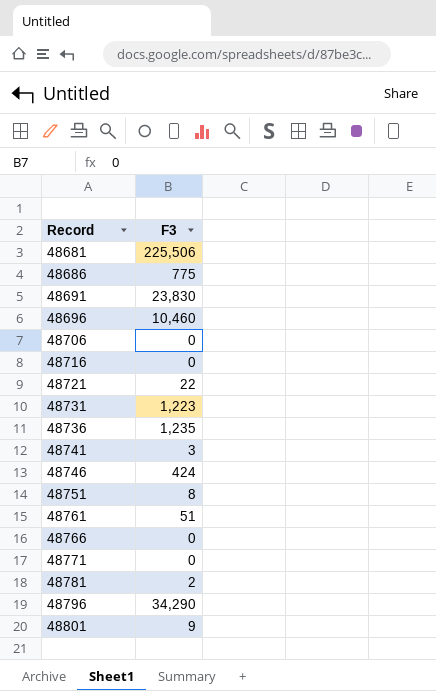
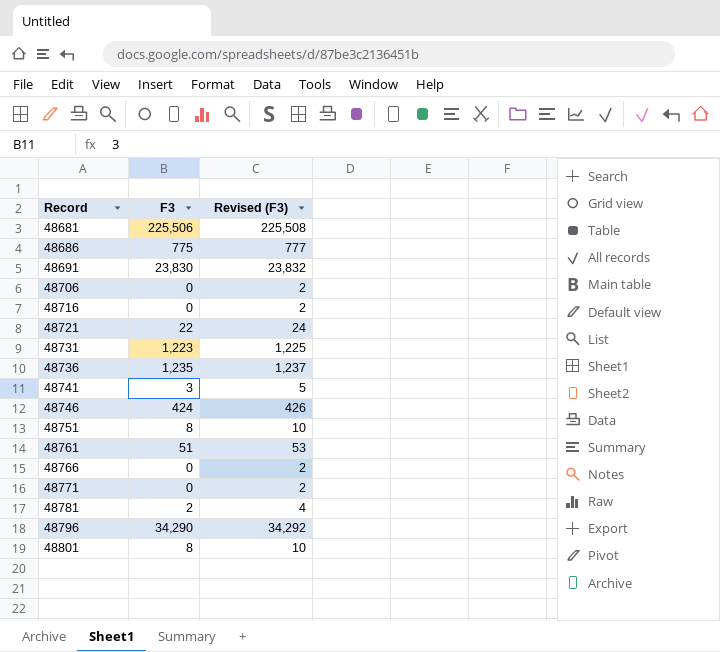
column Revised (F3) | formula: none -> [F3] + 2
row 48696: 10,460 -> none
48801 | F3: 9 -> 8

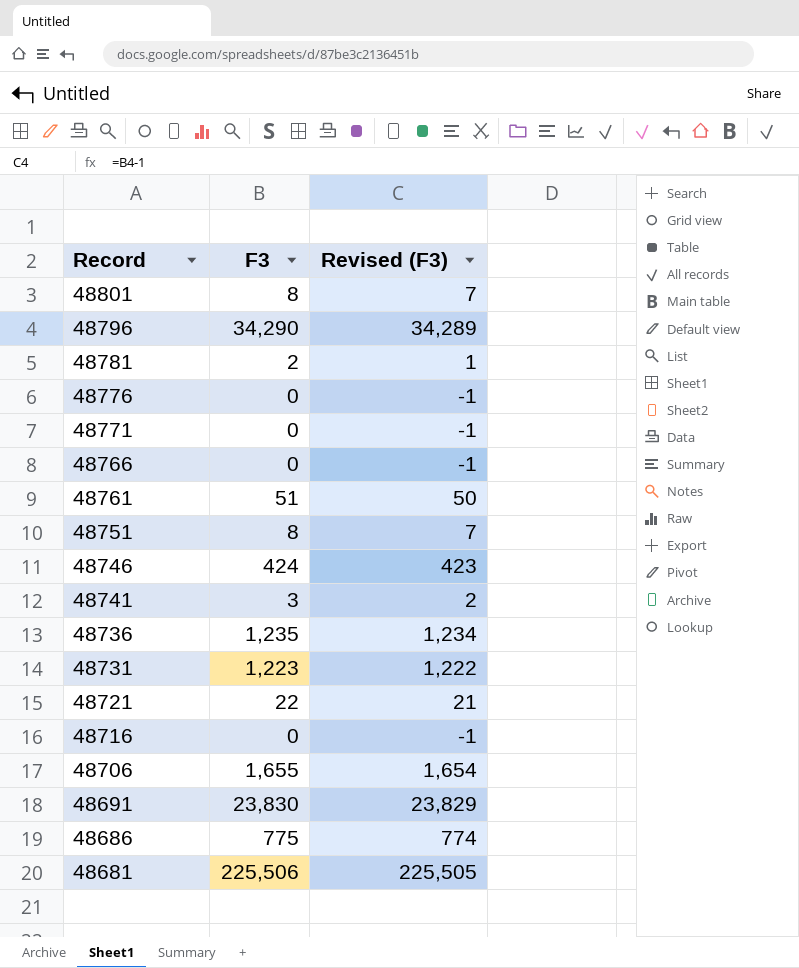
row order: Record ascending -> Record descending
column Revised (F3) | formula: [F3] + 2 -> [F3] - 1
row 48776: none -> 0 | -1
48706 | F3: 0 -> 1,655

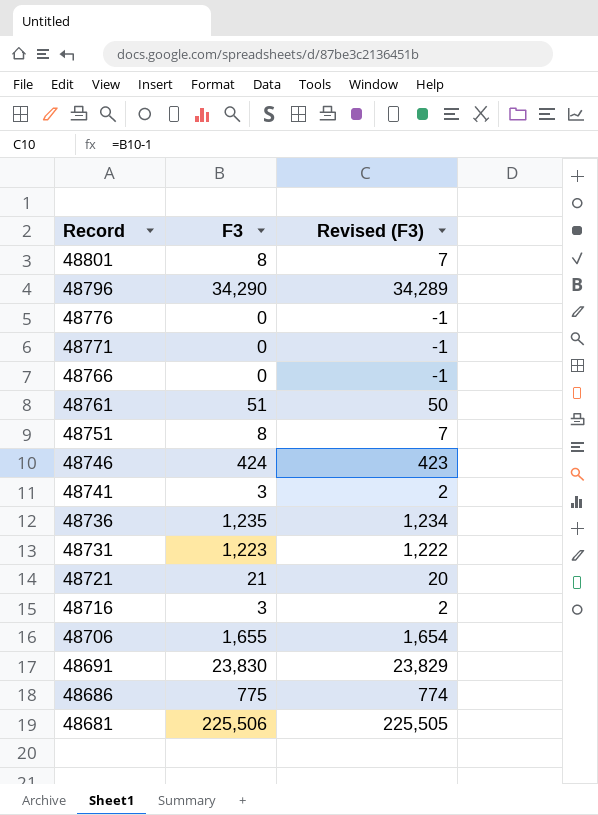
row 48781: 2 | 1 -> none
48721 | F3: 22 -> 21
48721 | Revised (F3): 21 -> 20
48716 | F3: 0 -> 3
48716 | Revised (F3): -1 -> 2

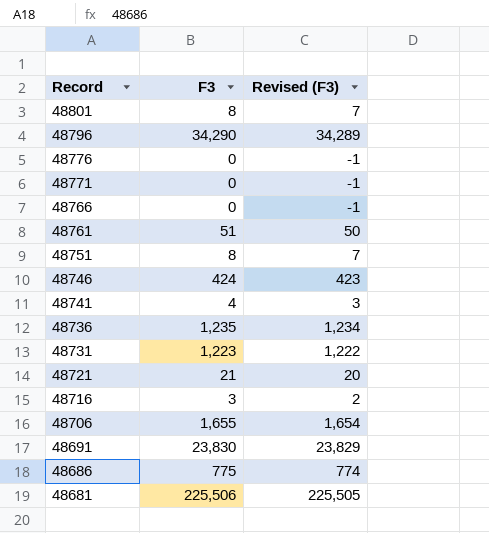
48741 | F3: 3 -> 4
48741 | Revised (F3): 2 -> 3

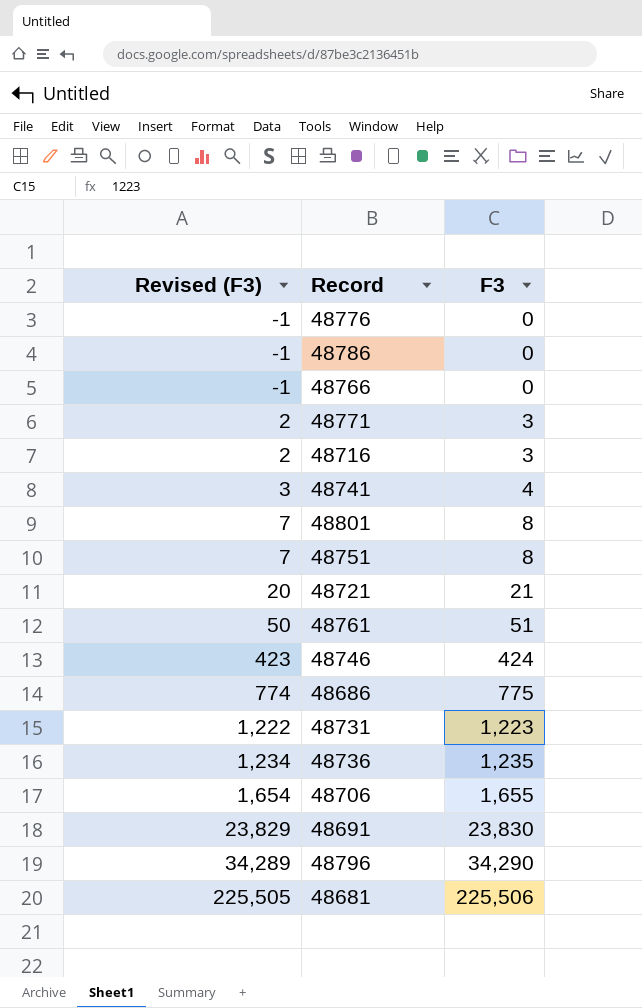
row order: Record descending -> Revised (F3) ascending
column Revised (F3) | position: 3 -> 1
row 48786: none -> -1 | 0
48771 | Revised (F3): -1 -> 2
48771 | F3: 0 -> 3

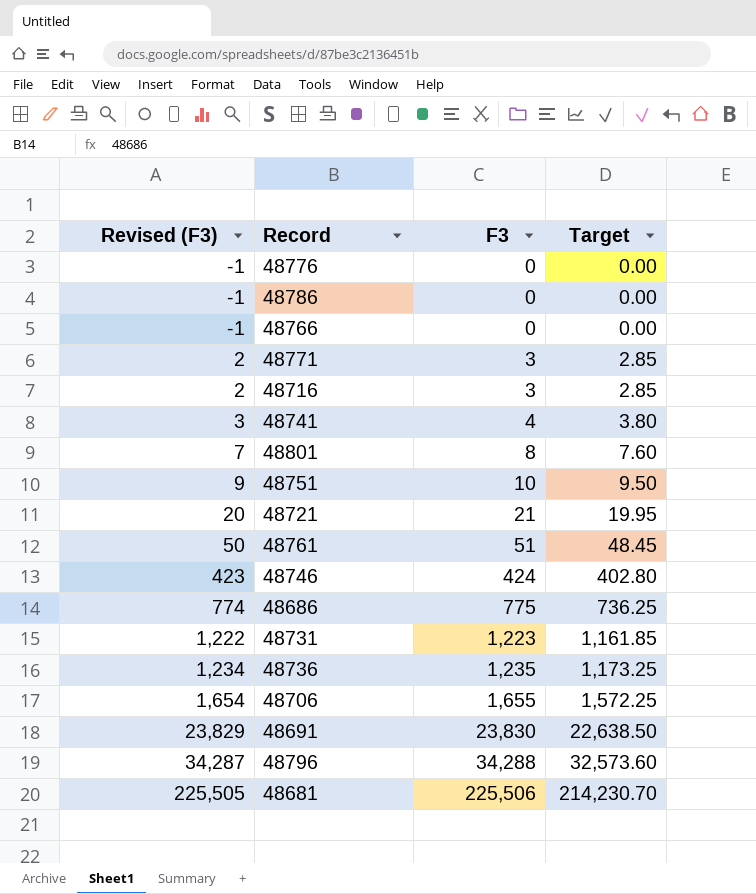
column Target | formula: none -> [F3] * 0.95
48751 | Revised (F3): 7 -> 9
48751 | F3: 8 -> 10
48796 | Revised (F3): 34,289 -> 34,287
48796 | F3: 34,290 -> 34,288

